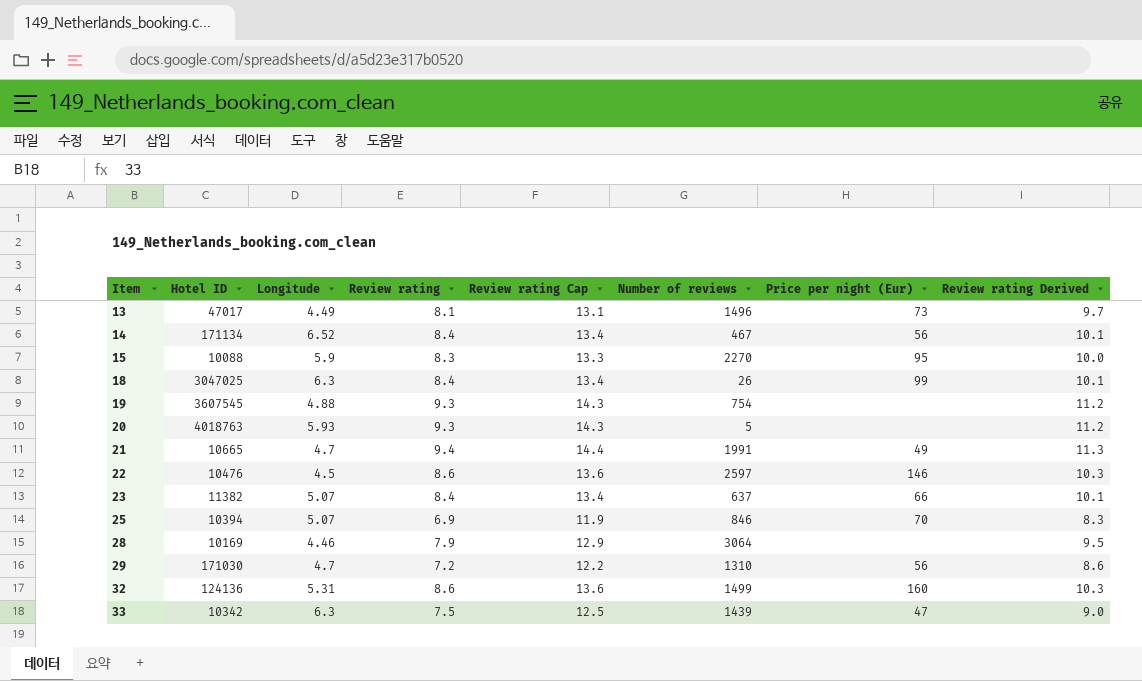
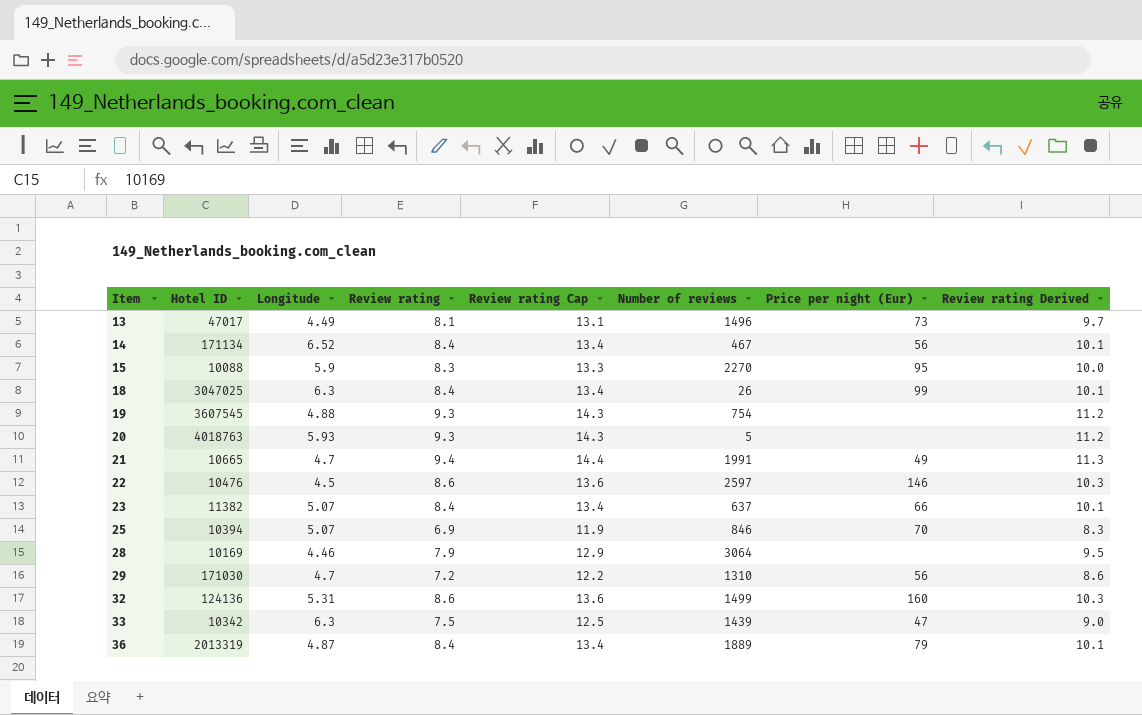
row 36: none -> 2013319 | 4.87 | 8.4 | 13.4 | 1889 | 79 | 10.1

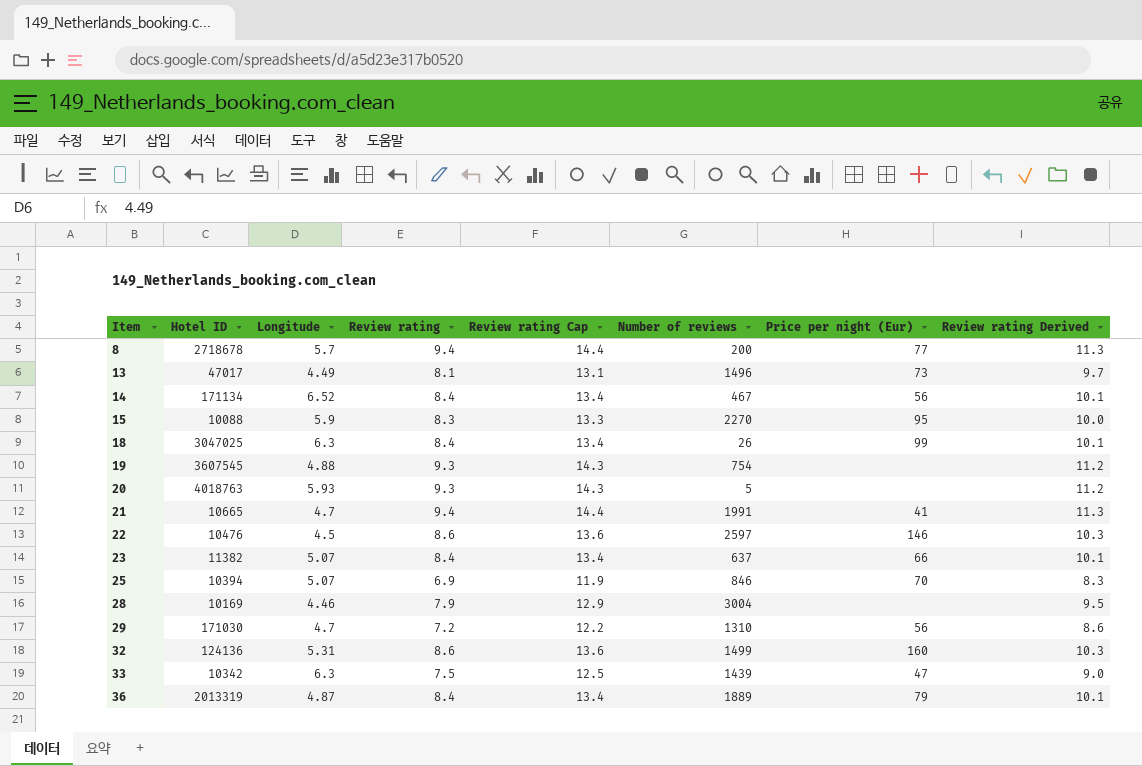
row 8: none -> 2718678 | 5.7 | 9.4 | 14.4 | 200 | 77 | 11.3
21 | Price per night (Eur): 49 -> 41
28 | Number of reviews: 3064 -> 3004

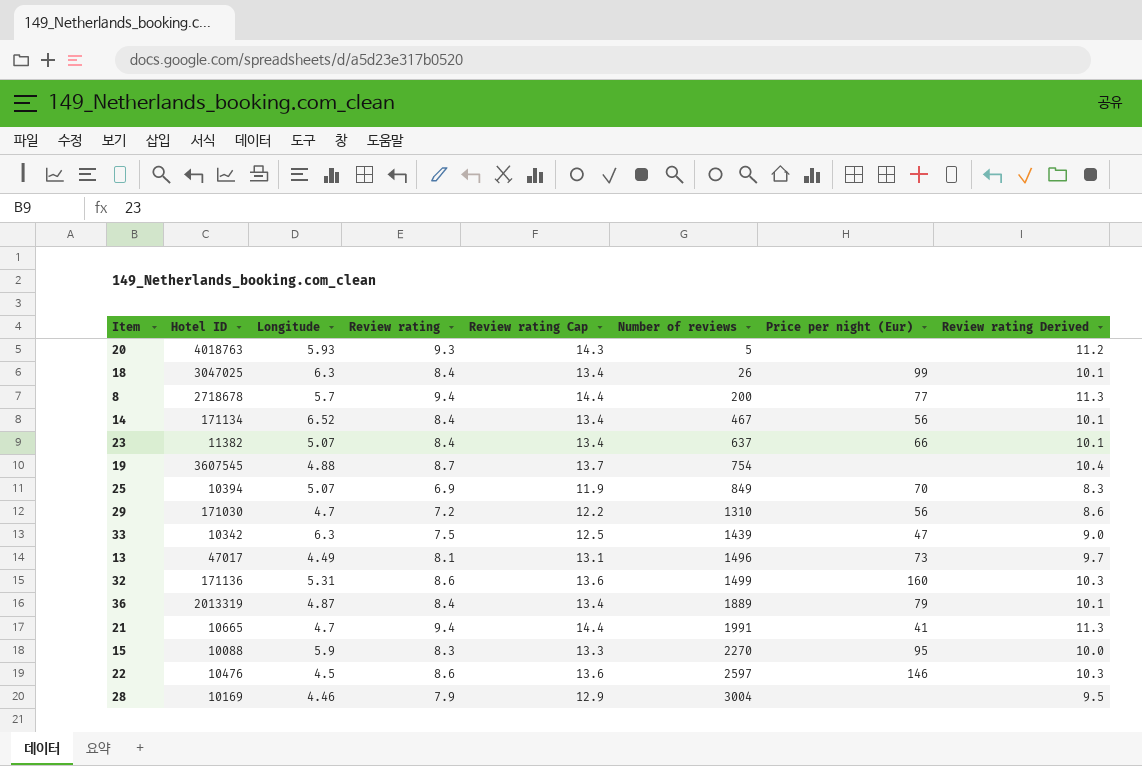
row order: Item ascending -> Number of reviews ascending
19 | Review rating: 9.3 -> 8.7
19 | Review rating Cap: 14.3 -> 13.7
19 | Review rating Derived: 11.2 -> 10.4
25 | Number of reviews: 846 -> 849
32 | Hotel ID: 124136 -> 171136

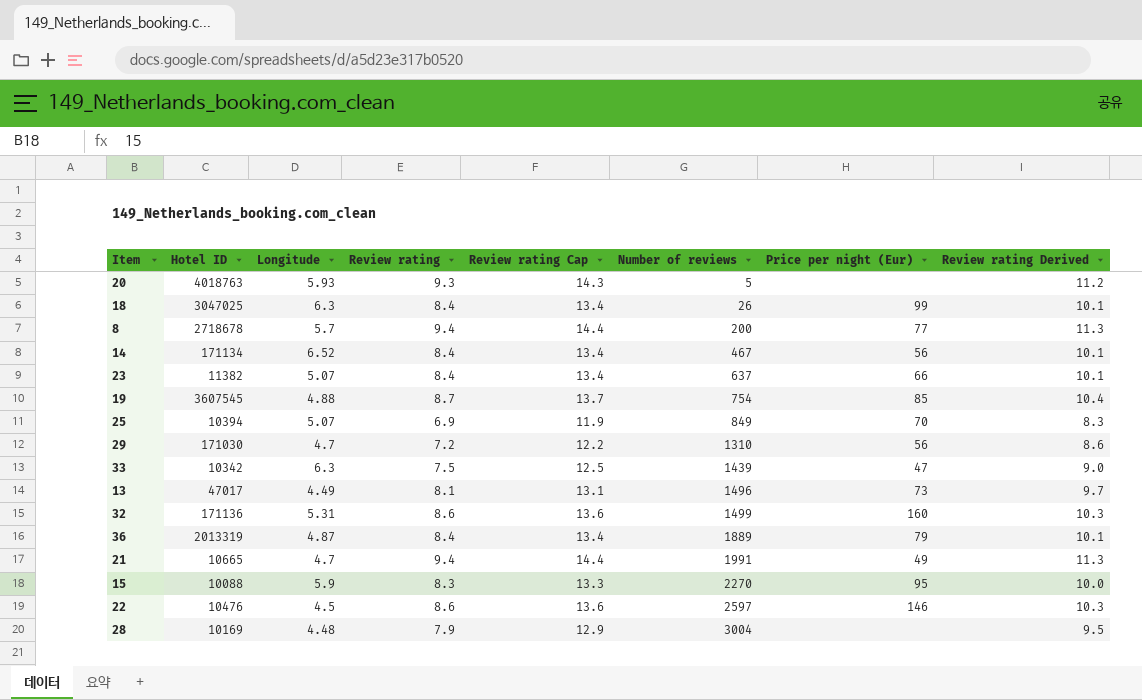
19 | Price per night (Eur): none -> 85
21 | Price per night (Eur): 41 -> 49
28 | Longitude: 4.46 -> 4.48

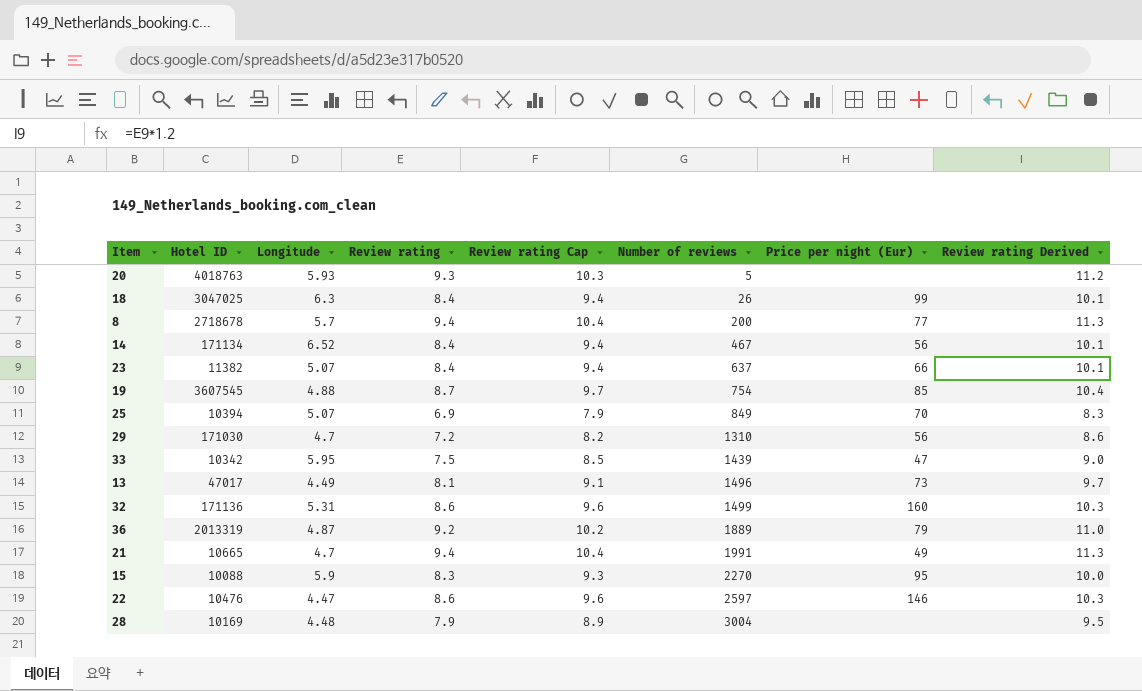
column Review rating Cap | formula: [Review rating] + 5 -> [Review rating] + 1
33 | Longitude: 6.3 -> 5.95
36 | Review rating: 8.4 -> 9.2
36 | Review rating Derived: 10.1 -> 11.0
22 | Longitude: 4.5 -> 4.47

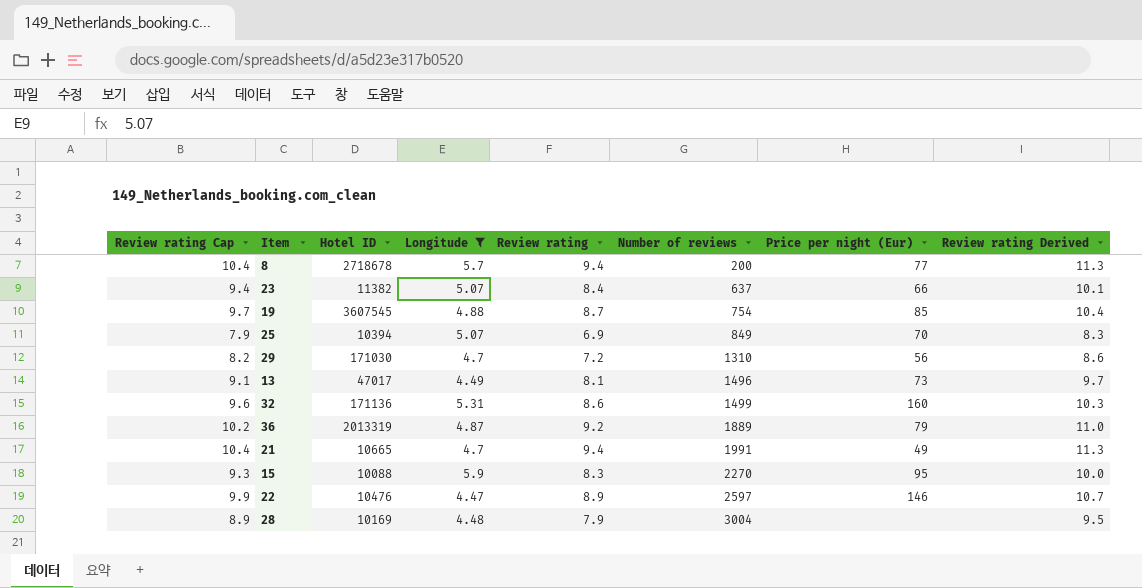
filter: none -> Longitude <= 5.9
column Review rating Cap | position: 5 -> 1
22 | Review rating Cap: 9.6 -> 9.9
22 | Review rating: 8.6 -> 8.9
22 | Review rating Derived: 10.3 -> 10.7

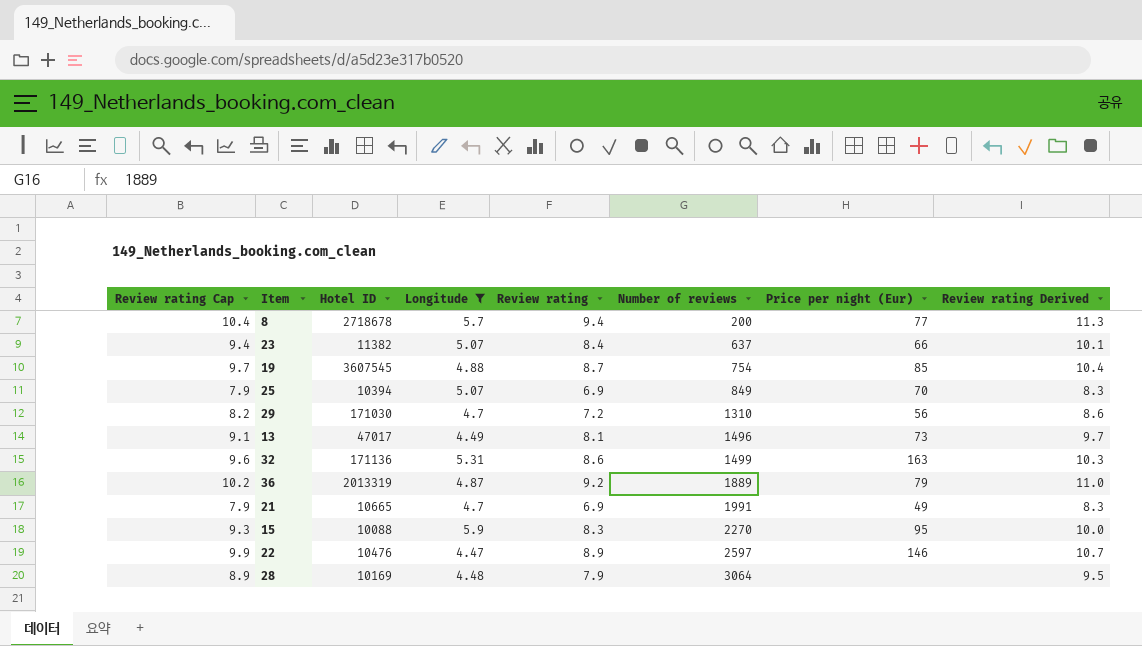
32 | Price per night (Eur): 160 -> 163
21 | Review rating Cap: 10.4 -> 7.9
21 | Review rating: 9.4 -> 6.9
21 | Review rating Derived: 11.3 -> 8.3
28 | Number of reviews: 3004 -> 3064

